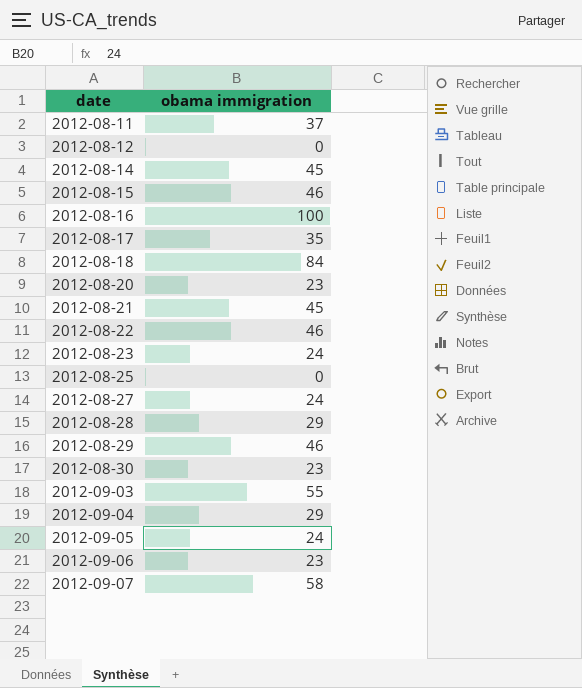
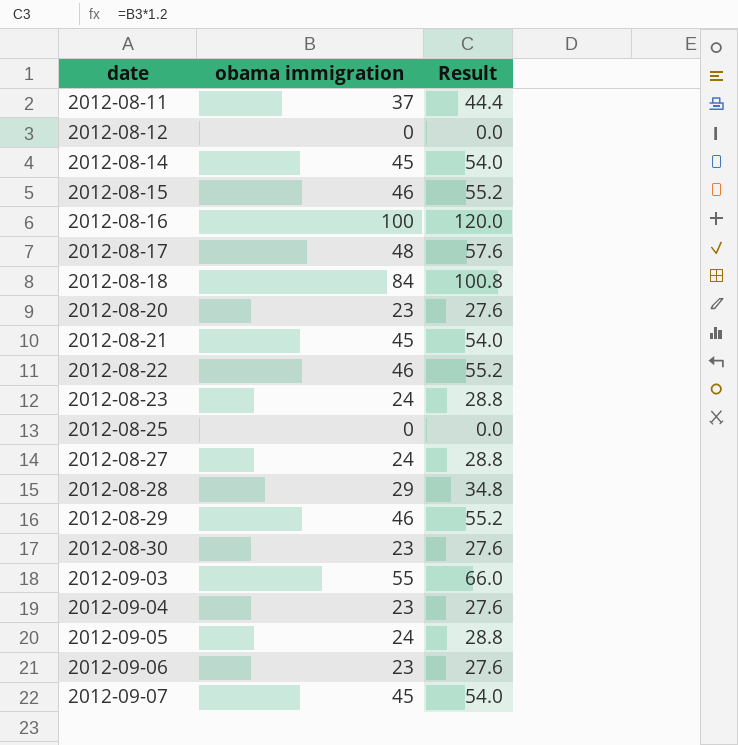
column Result | formula: none -> [obama immigration] * 1.2
2012-08-17 | obama immigration: 35 -> 48
2012-09-04 | obama immigration: 29 -> 23
2012-09-07 | obama immigration: 58 -> 45

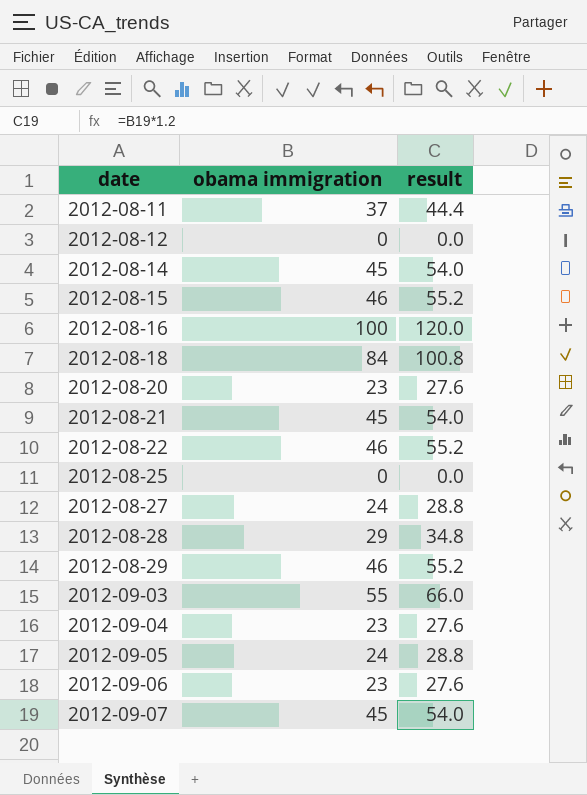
column name: Result -> result
row 2012-08-17: 48 | 57.6 -> none
row 2012-08-23: 24 | 28.8 -> none
row 2012-08-30: 23 | 27.6 -> none

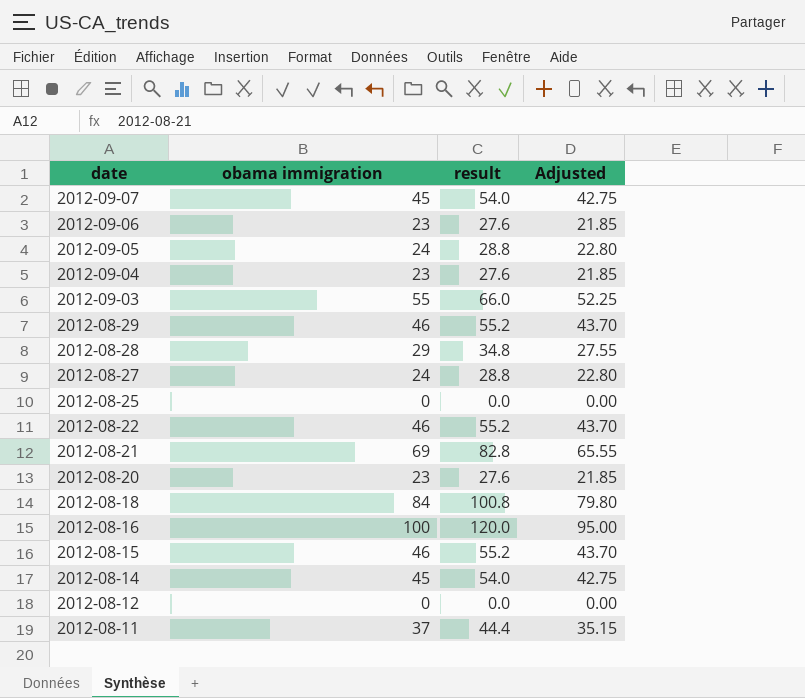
row order: date ascending -> date descending
column Adjusted | formula: none -> [obama immigration] * 0.95
2012-08-21 | obama immigration: 45 -> 69
2012-08-21 | result: 54.0 -> 82.8

